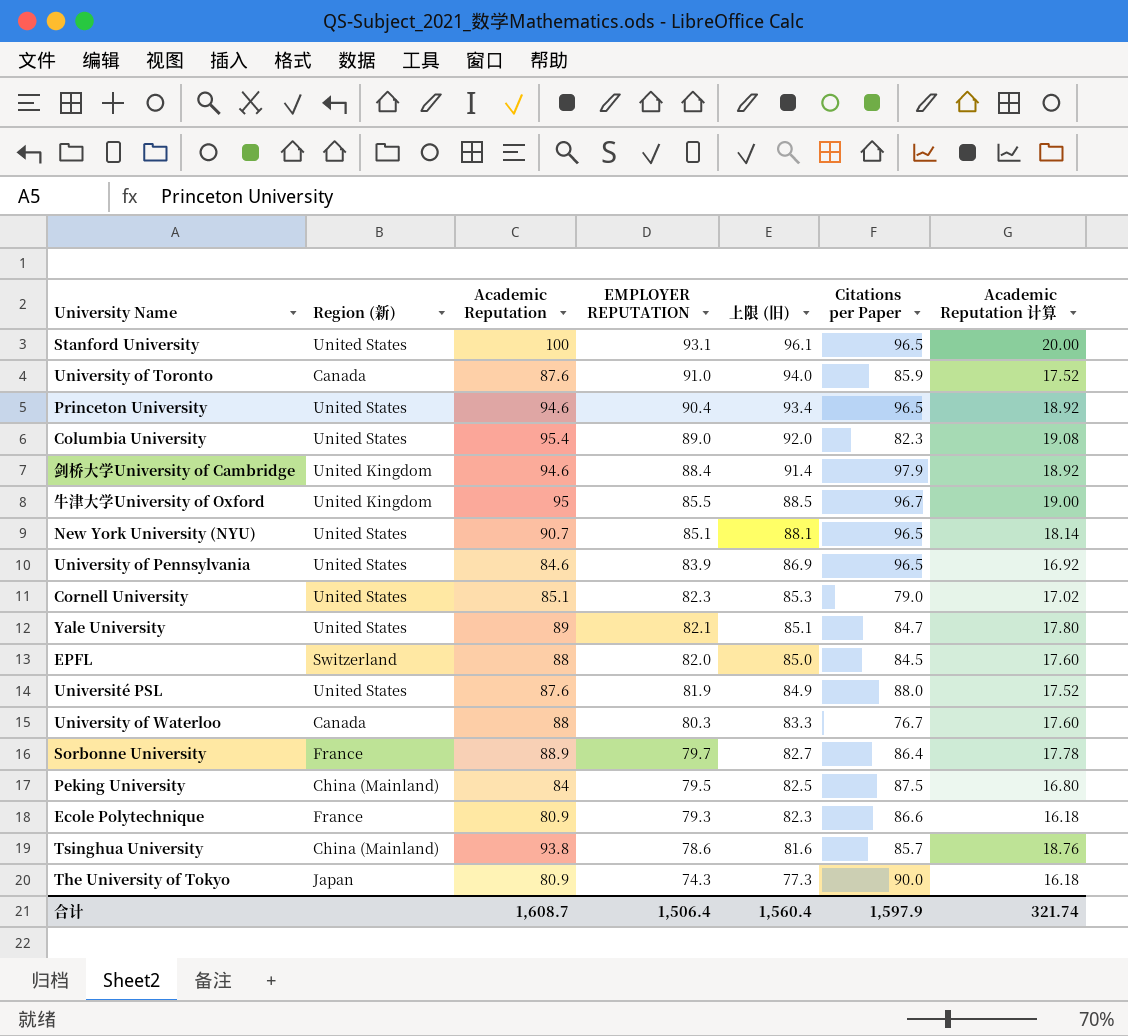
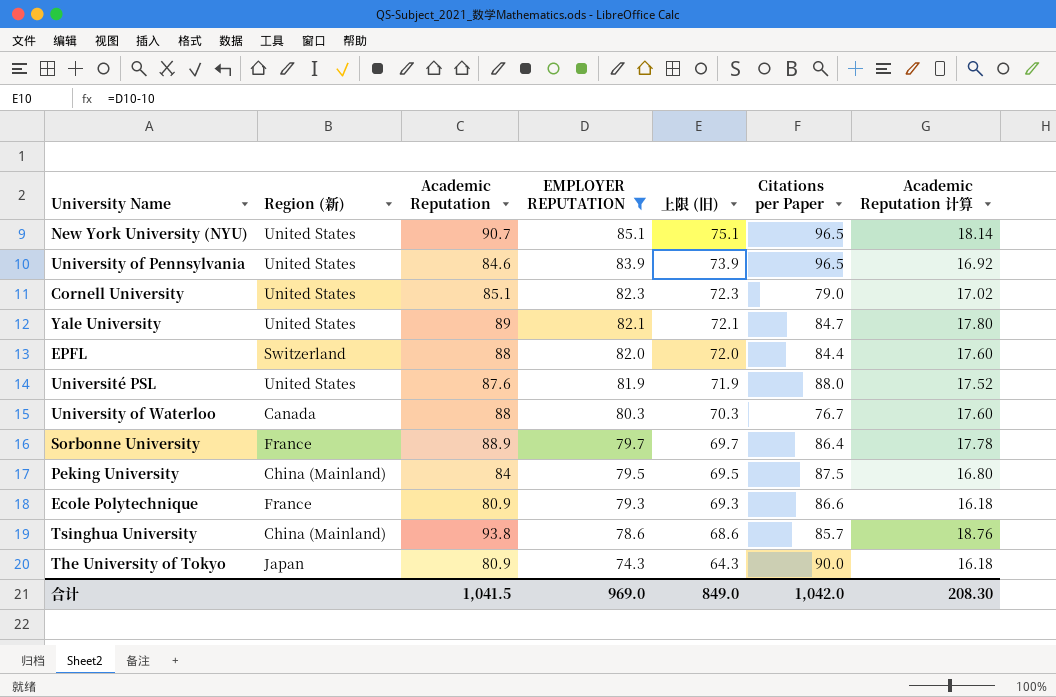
filter: none -> EMPLOYER REPUTATION <= 85.1
column 上限 (旧) | formula: [EMPLOYER REPUTATION] + 3 -> [EMPLOYER REPUTATION] - 10
EPFL | Citations per Paper: 84.5 -> 84.4
合计 | Academic Reputation: 1,608.7 -> 1,041.5
合计 | EMPLOYER REPUTATION: 1,506.4 -> 969.0
合计 | 上限 (旧): 1,560.4 -> 849.0
合计 | Citations per Paper: 1,597.9 -> 1,042.0
合计 | Academic Reputation 计算: 321.74 -> 208.30

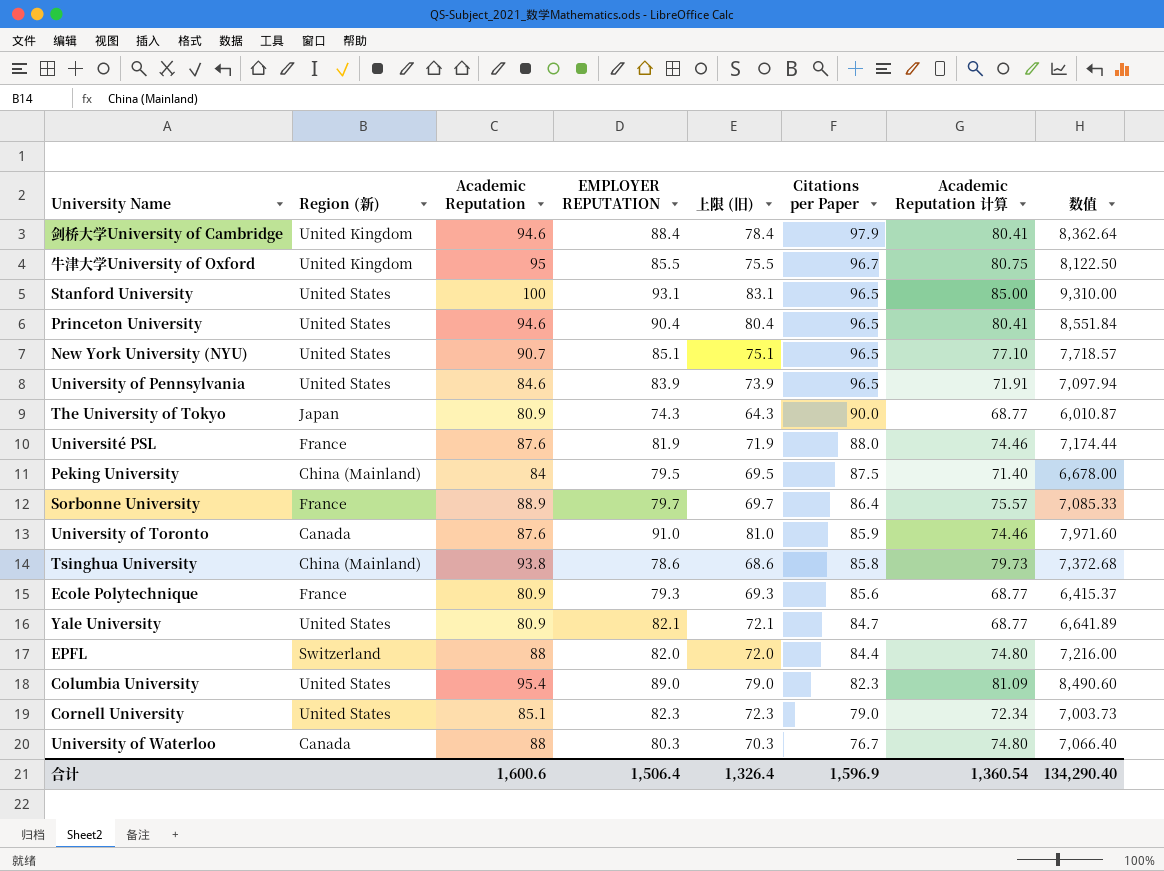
filter: EMPLOYER REPUTATION <= 85.1 -> none
row order: EMPLOYER REPUTATION descending -> Citations per Paper descending
column Academic Reputation 计算 | formula: [Academic Reputation] * 0.2 -> [Academic Reputation] * 0.85
column 数值 | formula: none -> [Academic Reputation] * [EMPLOYER REPUTATION]
Université PSL | Region (新): United States -> France
Tsinghua University | Citations per Paper: 85.7 -> 85.8
Ecole Polytechnique | Citations per Paper: 86.6 -> 85.6
Yale University | Academic Reputation: 89 -> 80.9
合计 | Academic Reputation: 1,041.5 -> 1,600.6
合计 | EMPLOYER REPUTATION: 969.0 -> 1,506.4
合计 | 上限 (旧): 849.0 -> 1,326.4
合计 | Citations per Paper: 1,042.0 -> 1,596.9
合计 | Academic Reputation 计算: 208.30 -> 1,360.54

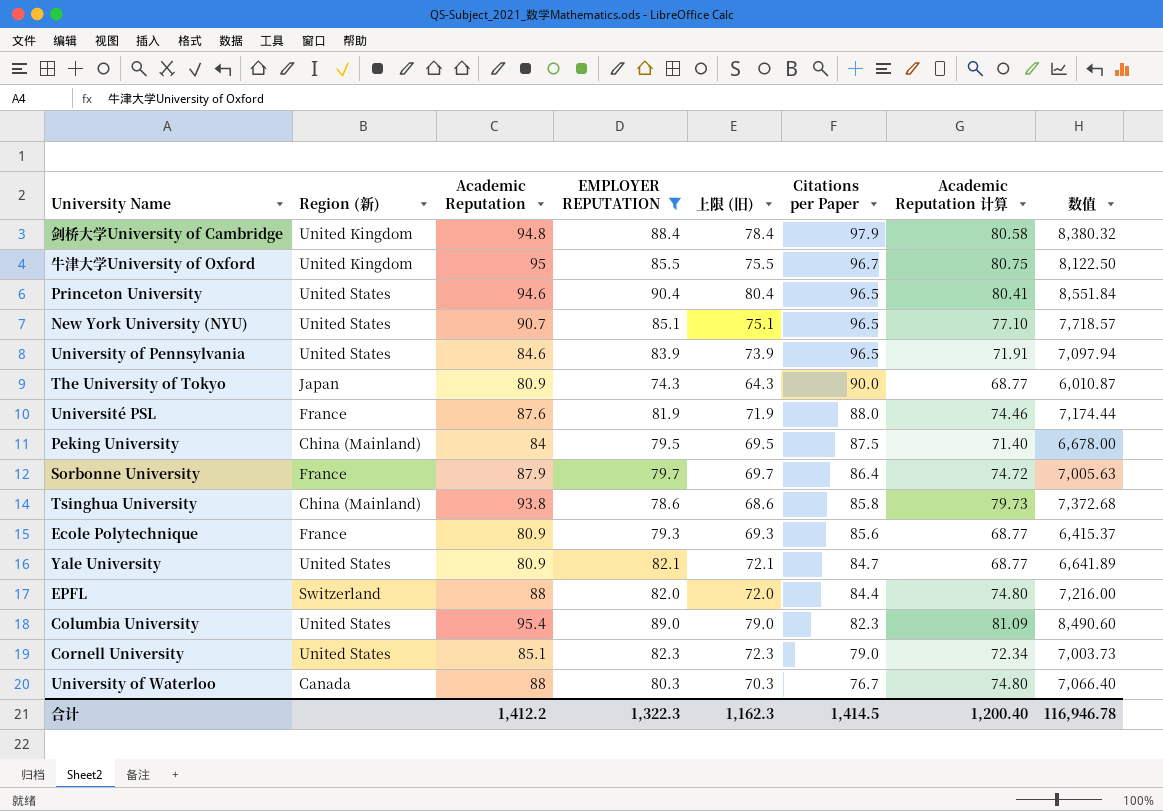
filter: none -> EMPLOYER REPUTATION <= 90.4
剑桥大学University of Cambridge | Academic Reputation: 94.6 -> 94.8
剑桥大学University of Cambridge | Academic Reputation 计算: 80.41 -> 80.58
剑桥大学University of Cambridge | 数值: 8,362.64 -> 8,380.32
Sorbonne University | Academic Reputation: 88.9 -> 87.9
Sorbonne University | Academic Reputation 计算: 75.57 -> 74.72
Sorbonne University | 数值: 7,085.33 -> 7,005.63
合计 | Academic Reputation: 1,600.6 -> 1,412.2
合计 | EMPLOYER REPUTATION: 1,506.4 -> 1,322.3
合计 | 上限 (旧): 1,326.4 -> 1,162.3
合计 | Citations per Paper: 1,596.9 -> 1,414.5
合计 | Academic Reputation 计算: 1,360.54 -> 1,200.40
合计 | 数值: 134,290.40 -> 116,946.78

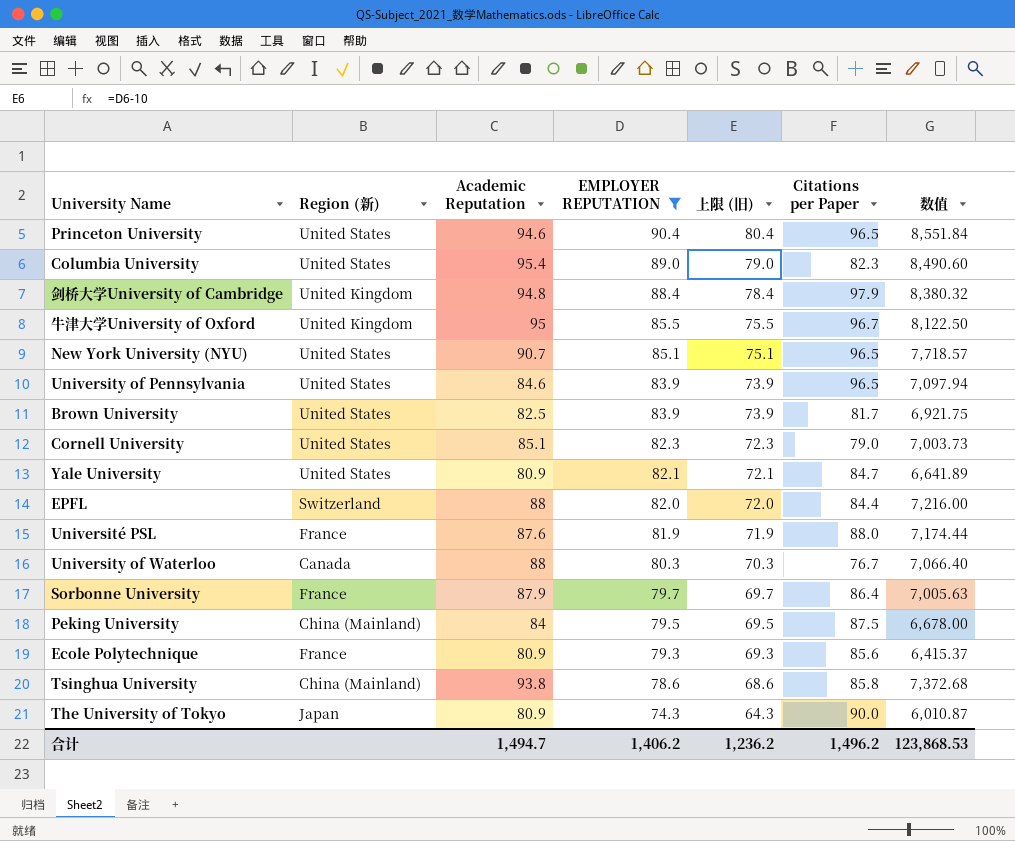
row order: Citations per Paper descending -> EMPLOYER REPUTATION descending
column Academic Reputation 计算 | formula: [Academic Reputation] * 0.85 -> none
row Brown University: none -> United States | 82.5 | 83.9 | 73.9 | 81.7 | 6,921.75
合计 | Academic Reputation: 1,412.2 -> 1,494.7
合计 | EMPLOYER REPUTATION: 1,322.3 -> 1,406.2
合计 | 上限 (旧): 1,162.3 -> 1,236.2
合计 | Citations per Paper: 1,414.5 -> 1,496.2
合计 | 数值: 116,946.78 -> 123,868.53

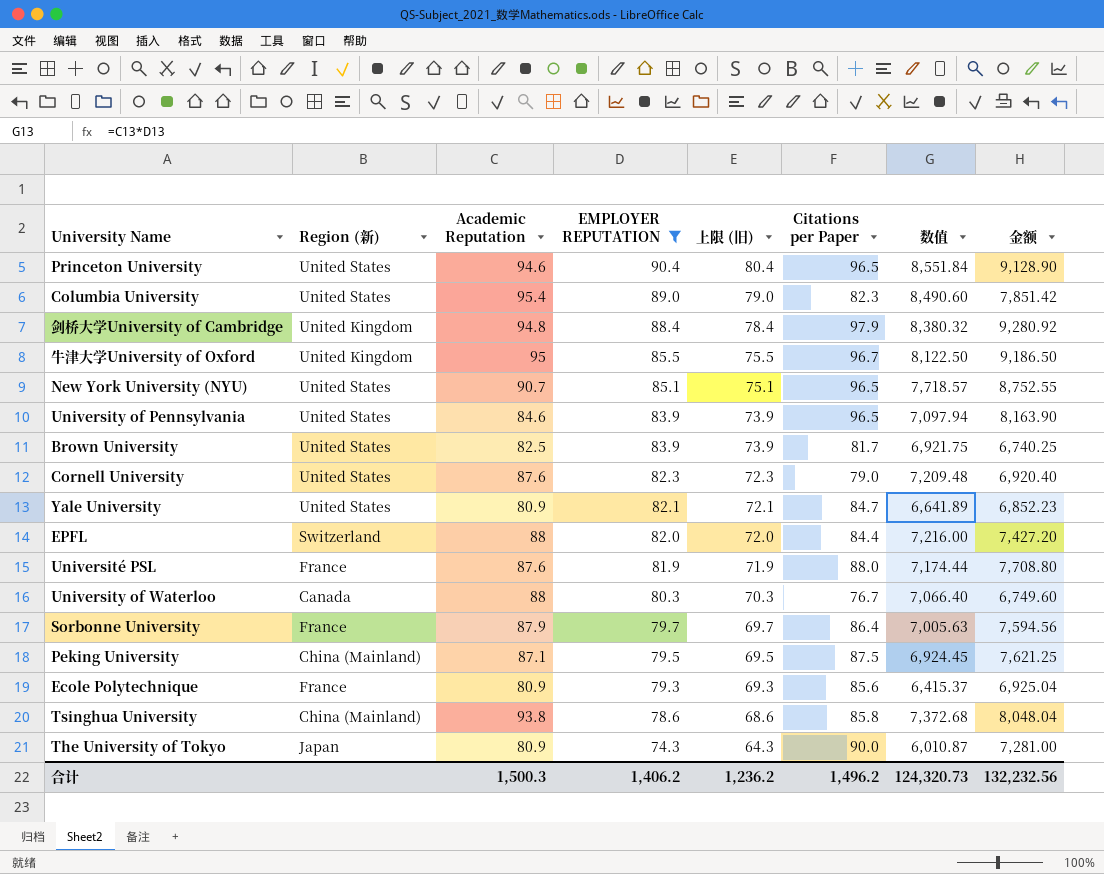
column 金额 | formula: none -> [Academic Reputation] * [Citations per Paper]
Cornell University | Academic Reputation: 85.1 -> 87.6
Cornell University | 数值: 7,003.73 -> 7,209.48
Peking University | Academic Reputation: 84 -> 87.1
Peking University | 数值: 6,678.00 -> 6,924.45
合计 | Academic Reputation: 1,494.7 -> 1,500.3
合计 | 数值: 123,868.53 -> 124,320.73

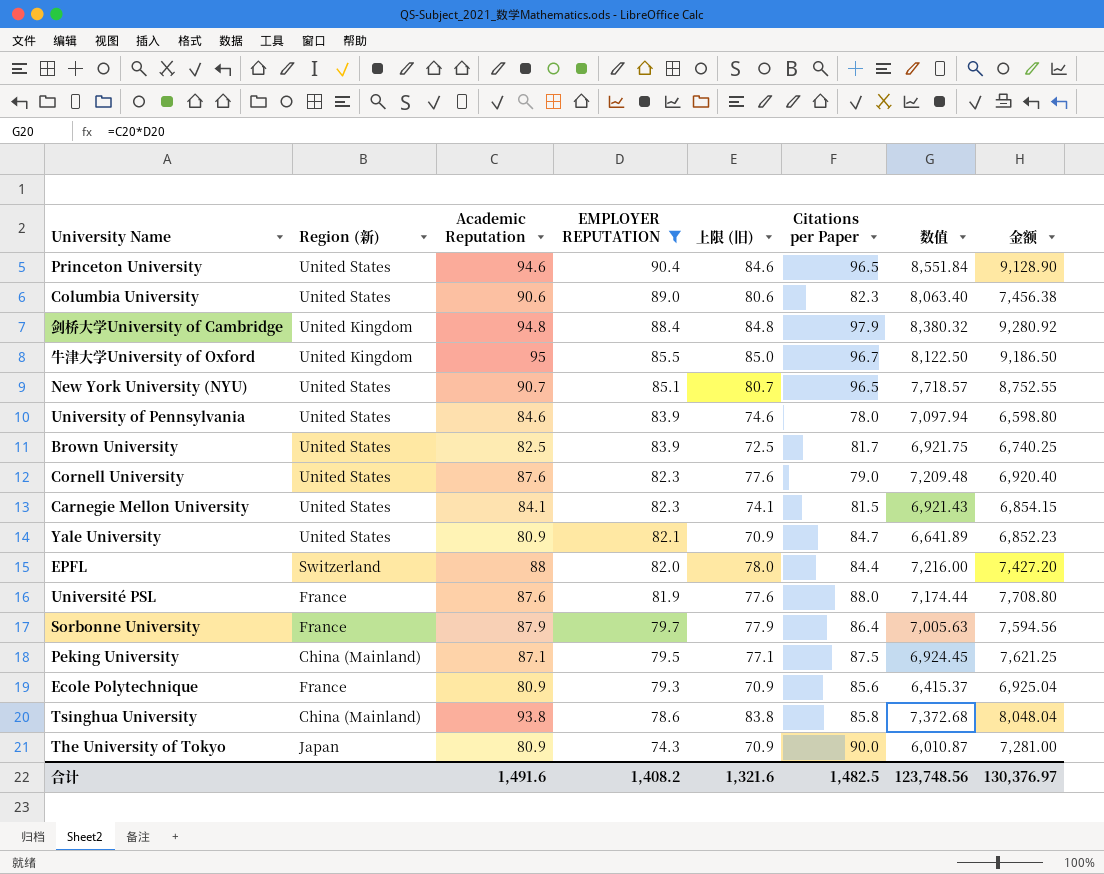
column 上限 (旧) | formula: [EMPLOYER REPUTATION] - 10 -> [Academic Reputation] - 10
row University of Waterloo: Canada | 88 | 80.3 | 70.3 | 76.7 | 7,066.40 | 6,749.60 -> none
Columbia University | Academic Reputation: 95.4 -> 90.6
Columbia University | 数值: 8,490.60 -> 8,063.40
Columbia University | 金额: 7,851.42 -> 7,456.38
University of Pennsylvania | Citations per Paper: 96.5 -> 78.0
University of Pennsylvania | 金额: 8,163.90 -> 6,598.80
row Carnegie Mellon University: none -> United States | 84.1 | 82.3 | 74.1 | 81.5 | 6,921.43 | 6,854.15
合计 | Academic Reputation: 1,500.3 -> 1,491.6
合计 | EMPLOYER REPUTATION: 1,406.2 -> 1,408.2
合计 | 上限 (旧): 1,236.2 -> 1,321.6
合计 | Citations per Paper: 1,496.2 -> 1,482.5
合计 | 数值: 124,320.73 -> 123,748.56
合计 | 金额: 132,232.56 -> 130,376.97

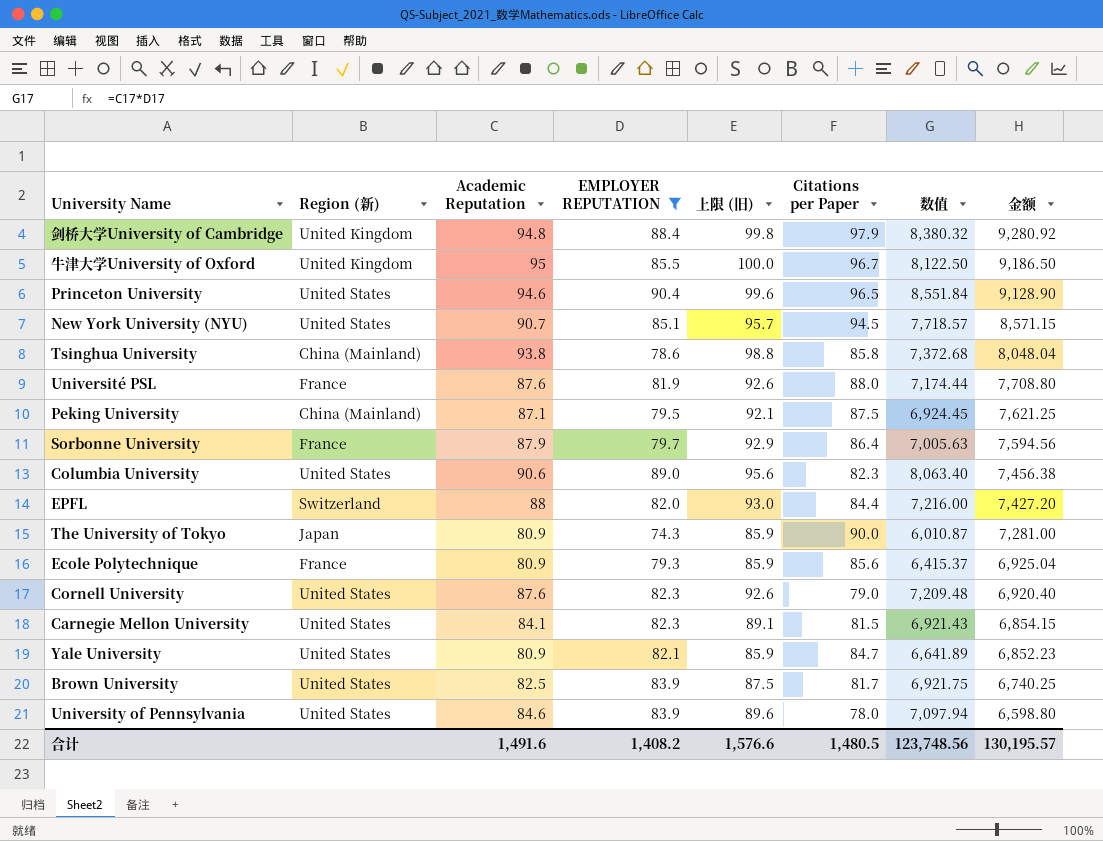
row order: EMPLOYER REPUTATION descending -> 金额 descending
column 上限 (旧) | formula: [Academic Reputation] - 10 -> [Academic Reputation] + 5
New York University (NYU) | Citations per Paper: 96.5 -> 94.5
New York University (NYU) | 金额: 8,752.55 -> 8,571.15
合计 | 上限 (旧): 1,321.6 -> 1,576.6
合计 | Citations per Paper: 1,482.5 -> 1,480.5
合计 | 金额: 130,376.97 -> 130,195.57

